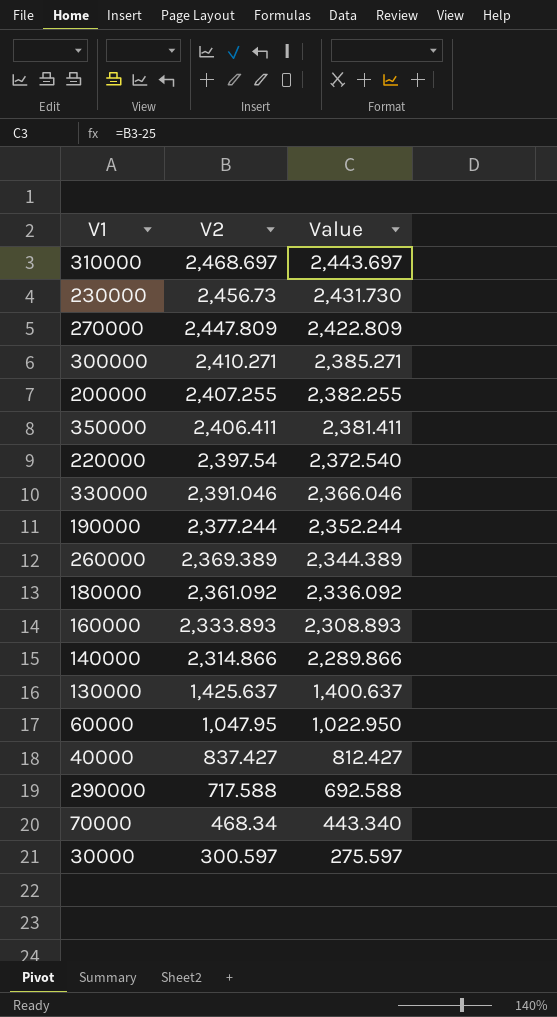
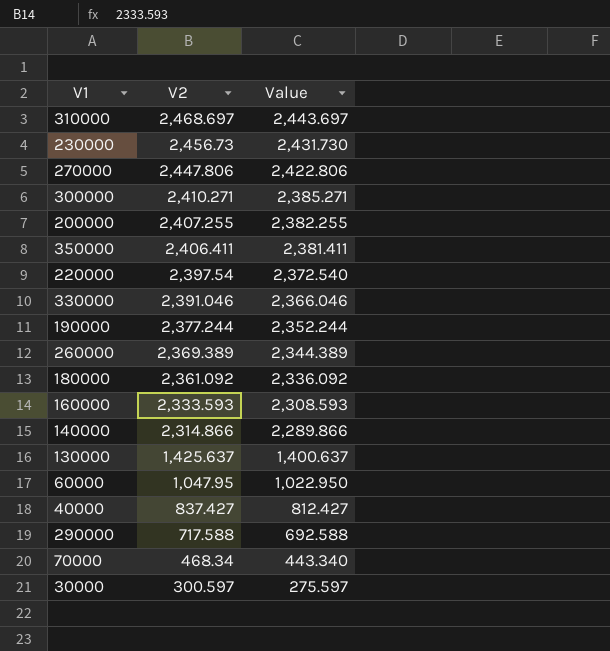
270000 | V2: 2,447.809 -> 2,447.806
270000 | Value: 2,422.809 -> 2,422.806
160000 | V2: 2,333.893 -> 2,333.593
160000 | Value: 2,308.893 -> 2,308.593

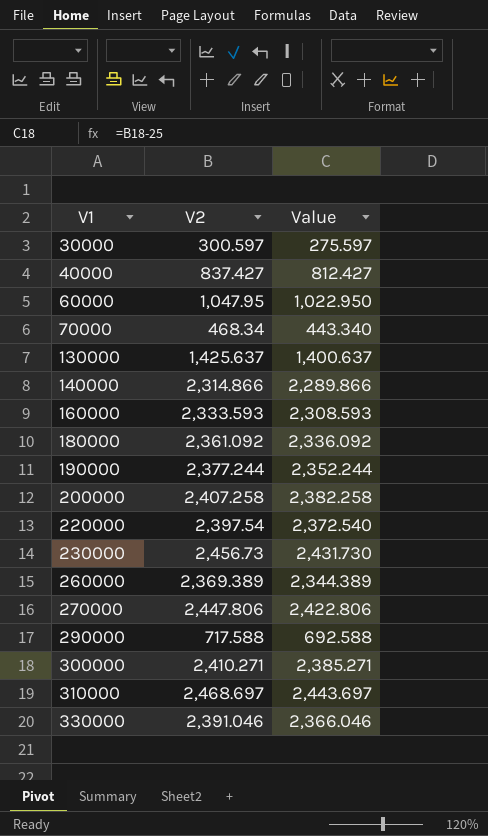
row order: V2 descending -> V1 ascending
row 350000: 2,406.411 | 2,381.411 -> none
200000 | V2: 2,407.255 -> 2,407.258
200000 | Value: 2,382.255 -> 2,382.258

